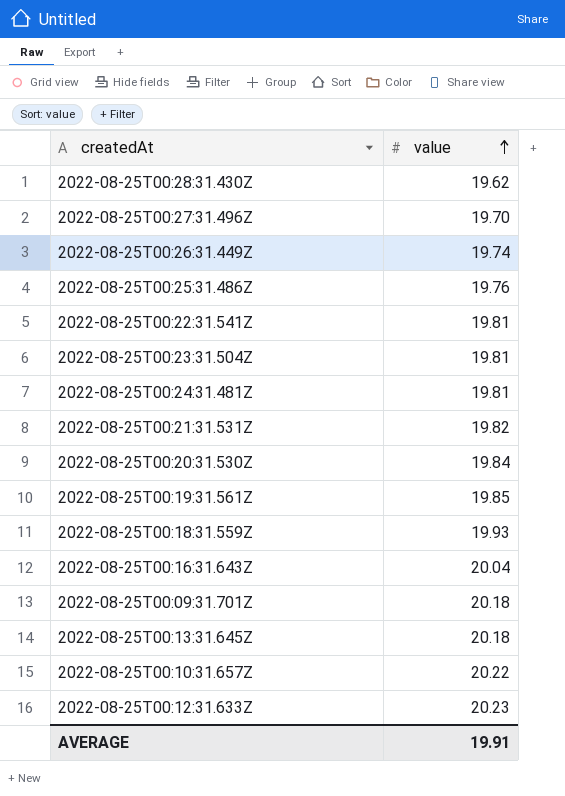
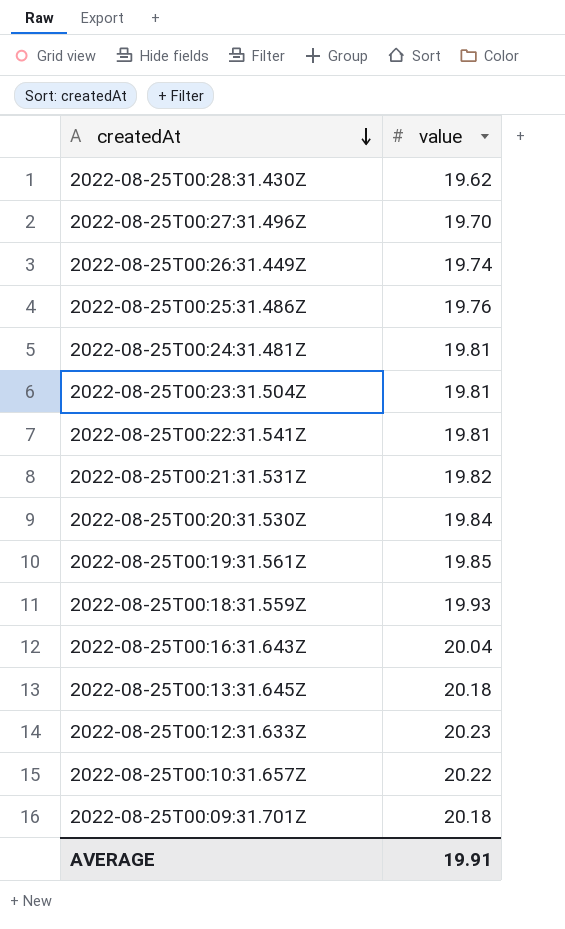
row order: value ascending -> createdAt descending

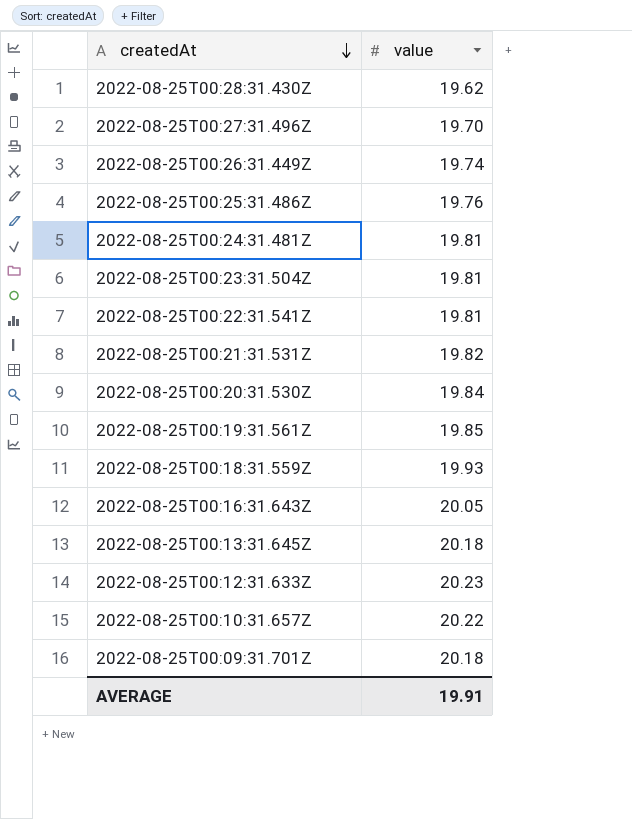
2022-08-25T00:16:31.643Z | value: 20.04 -> 20.05

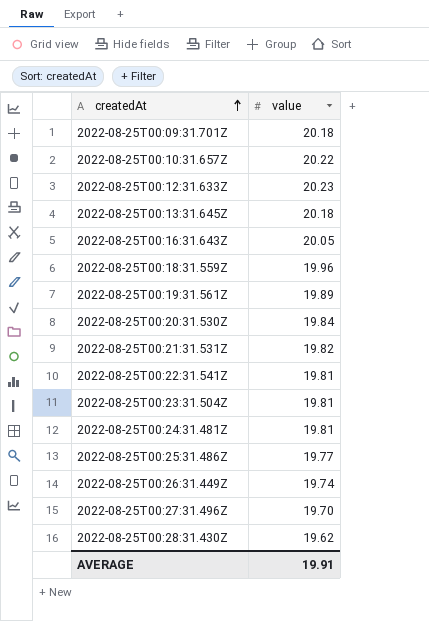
row order: createdAt descending -> createdAt ascending
2022-08-25T00:18:31.559Z | value: 19.93 -> 19.96
2022-08-25T00:19:31.561Z | value: 19.85 -> 19.89
2022-08-25T00:25:31.486Z | value: 19.76 -> 19.77

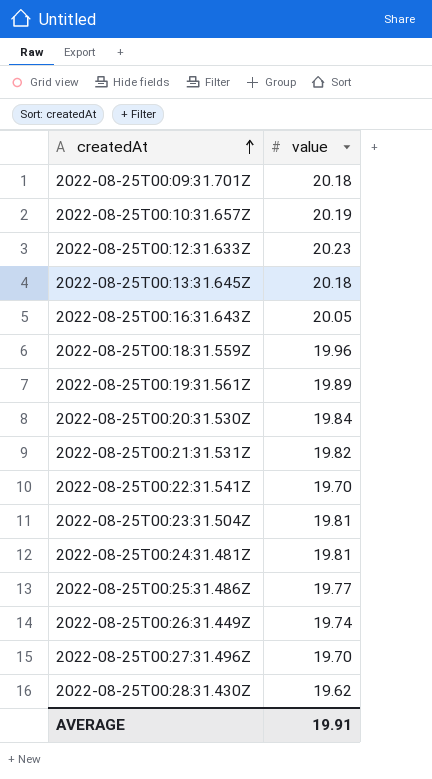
2022-08-25T00:10:31.657Z | value: 20.22 -> 20.19
2022-08-25T00:22:31.541Z | value: 19.81 -> 19.70

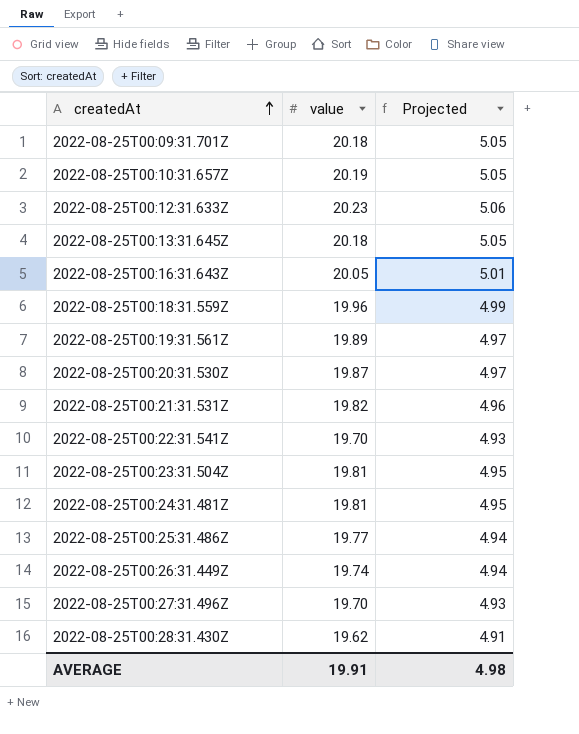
column Projected | formula: none -> [value] * 0.25
2022-08-25T00:20:31.530Z | value: 19.84 -> 19.87

